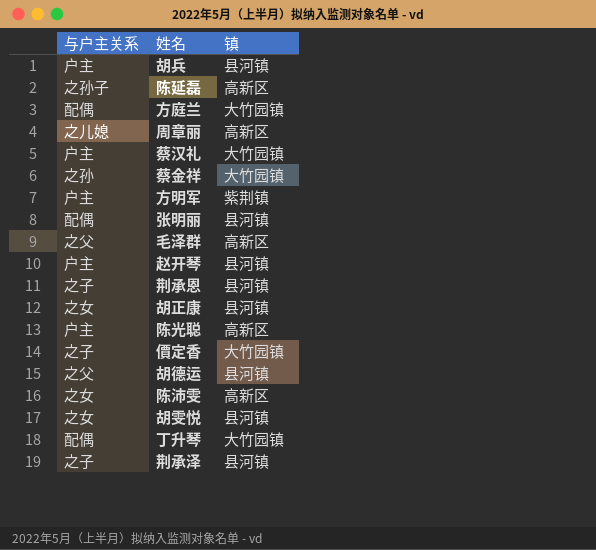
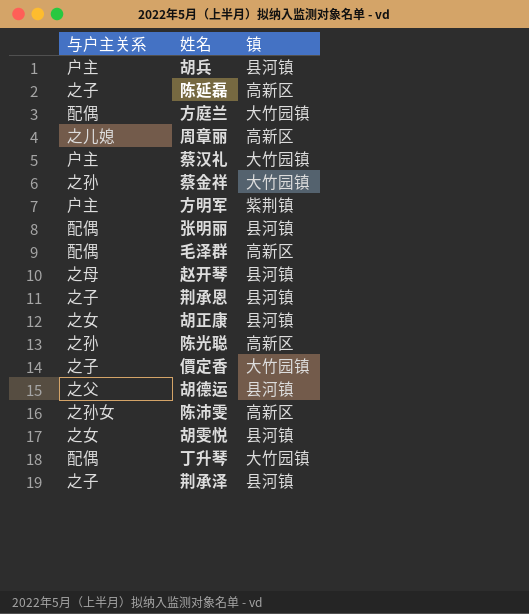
陈延磊 | 与户主关系: 之孙子 -> 之子
毛泽群 | 与户主关系: 之父 -> 配偶
赵开琴 | 与户主关系: 户主 -> 之母
陈光聪 | 与户主关系: 户主 -> 之孙
陈沛雯 | 与户主关系: 之女 -> 之孙女

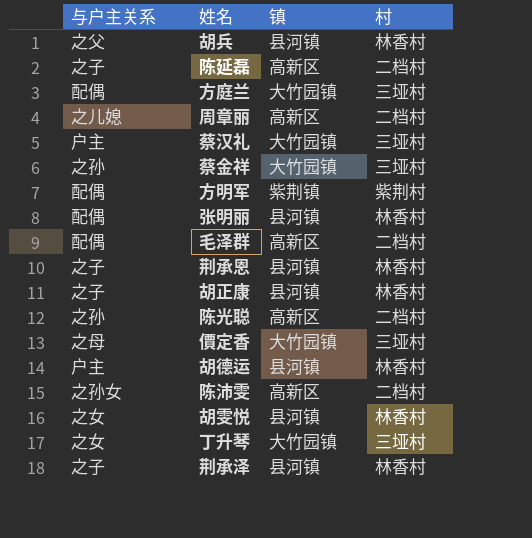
column 村 | position: none -> 4
row 赵开琴: 之母 | 县河镇 -> none
胡兵 | 与户主关系: 户主 -> 之父
方明军 | 与户主关系: 户主 -> 配偶
胡正康 | 与户主关系: 之女 -> 之子
價定香 | 与户主关系: 之子 -> 之母
胡德运 | 与户主关系: 之父 -> 户主
丁升琴 | 与户主关系: 配偶 -> 之女

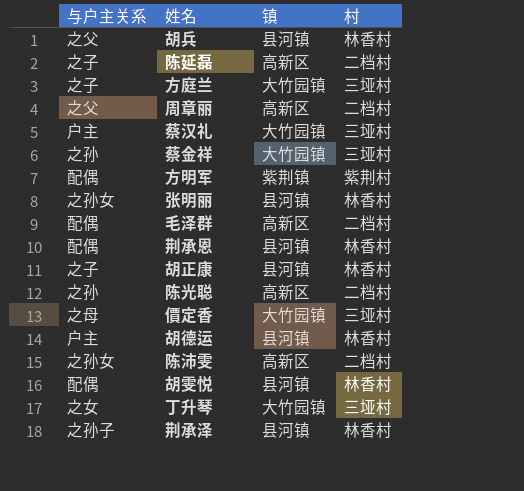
方庭兰 | 与户主关系: 配偶 -> 之子
周章丽 | 与户主关系: 之儿媳 -> 之父
张明丽 | 与户主关系: 配偶 -> 之孙女
荆承恩 | 与户主关系: 之子 -> 配偶
胡雯悦 | 与户主关系: 之女 -> 配偶
荆承泽 | 与户主关系: 之子 -> 之孙子

